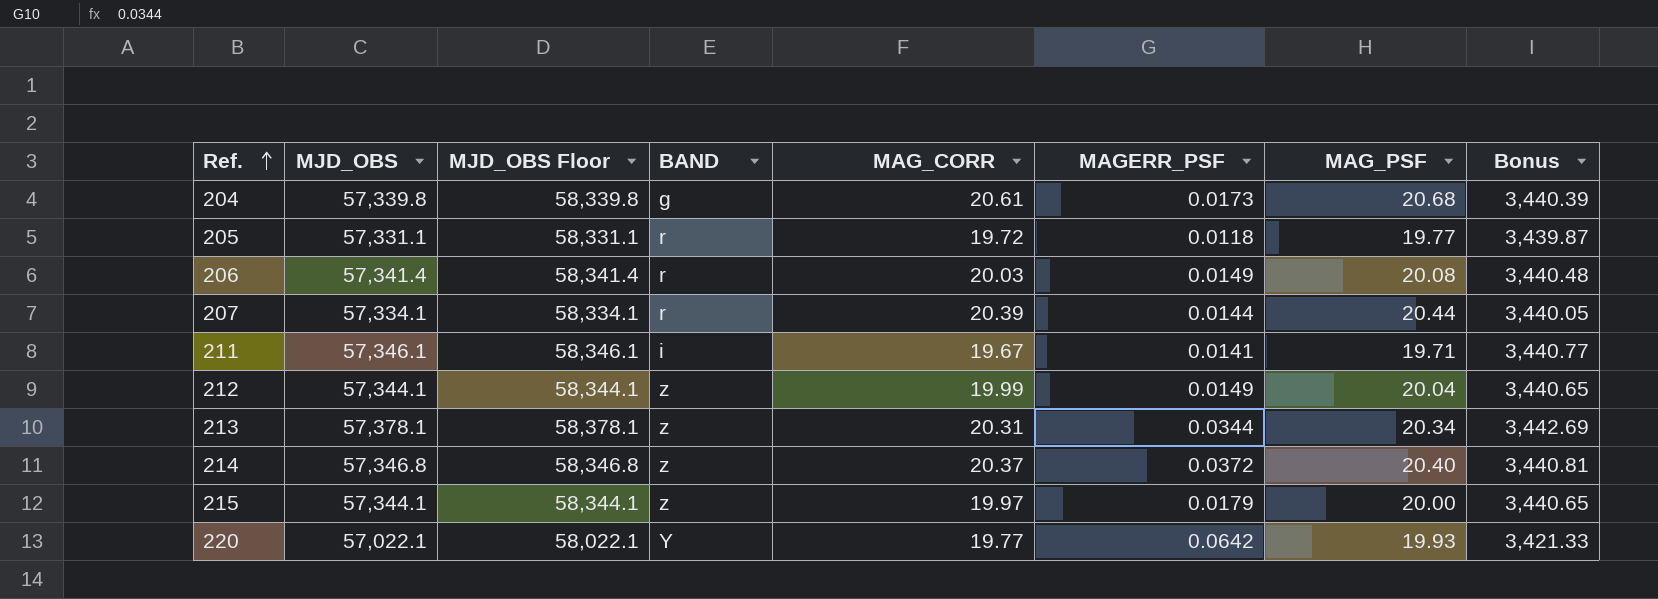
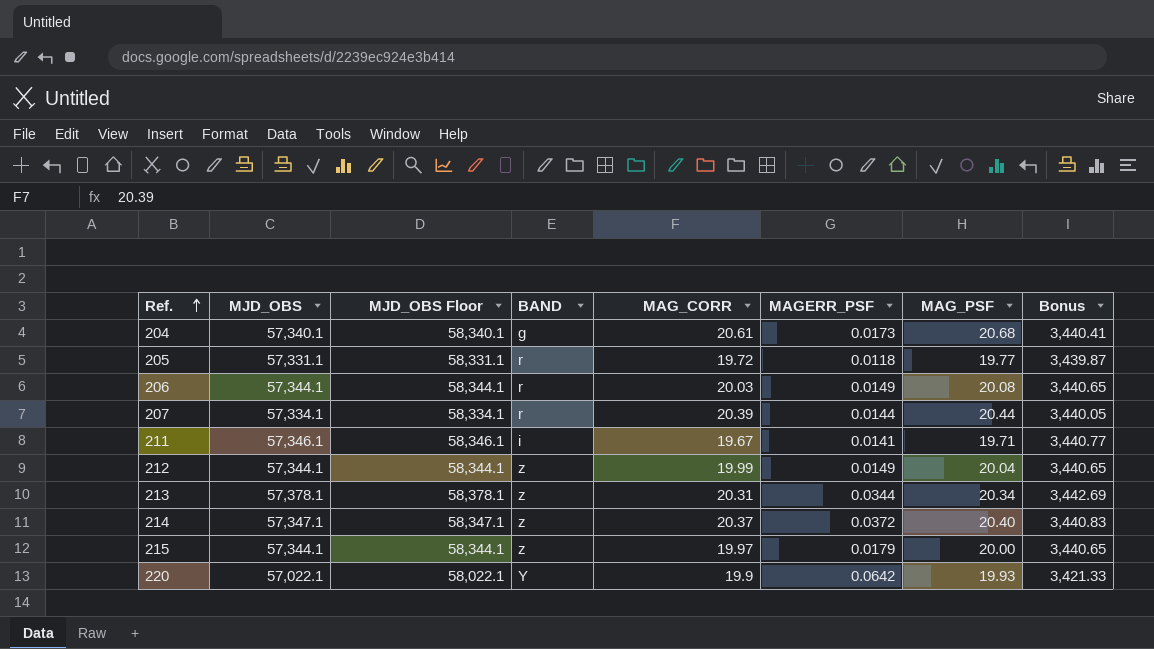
204 | MJD_OBS: 57,339.8 -> 57,340.1
204 | MJD_OBS Floor: 58,339.8 -> 58,340.1
204 | Bonus: 3,440.39 -> 3,440.41
206 | MJD_OBS: 57,341.4 -> 57,344.1
206 | MJD_OBS Floor: 58,341.4 -> 58,344.1
206 | Bonus: 3,440.48 -> 3,440.65
214 | MJD_OBS: 57,346.8 -> 57,347.1
214 | MJD_OBS Floor: 58,346.8 -> 58,347.1
214 | Bonus: 3,440.81 -> 3,440.83
220 | MAG_CORR: 19.77 -> 19.9

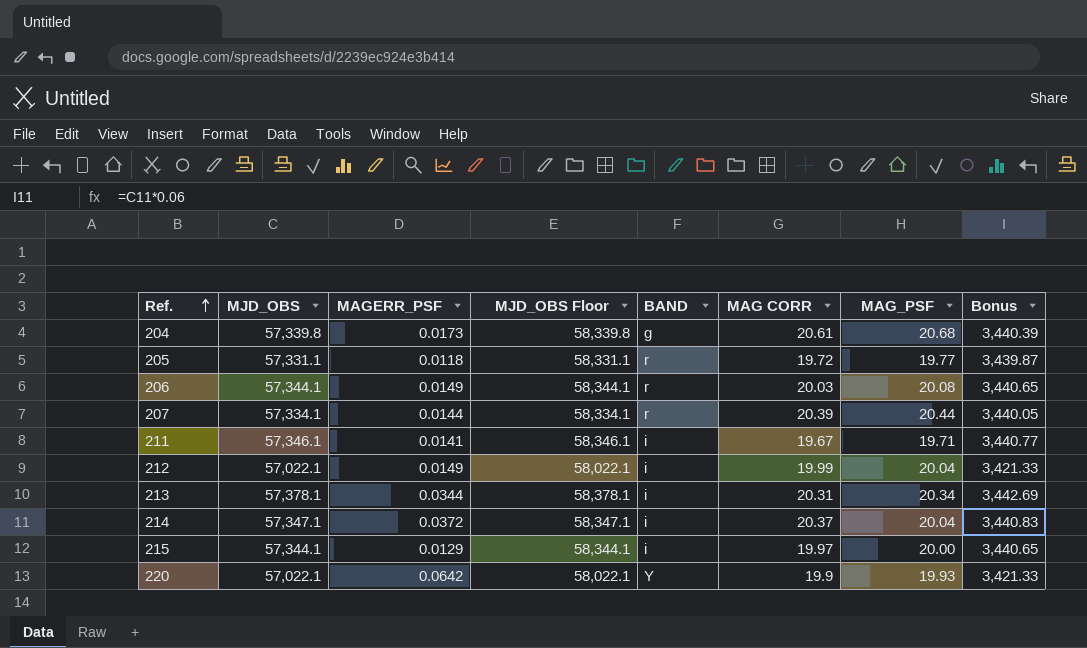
column MAGERR_PSF | position: 6 -> 3
column name: MAG_CORR -> MAG CORR
204 | MJD_OBS: 57,340.1 -> 57,339.8
204 | MJD_OBS Floor: 58,340.1 -> 58,339.8
204 | Bonus: 3,440.41 -> 3,440.39
212 | MJD_OBS: 57,344.1 -> 57,022.1
212 | MJD_OBS Floor: 58,344.1 -> 58,022.1
212 | BAND: z -> i
212 | Bonus: 3,440.65 -> 3,421.33
213 | BAND: z -> i
214 | BAND: z -> i
214 | MAG_PSF: 20.40 -> 20.04
215 | MAGERR_PSF: 0.0179 -> 0.0129
215 | BAND: z -> i

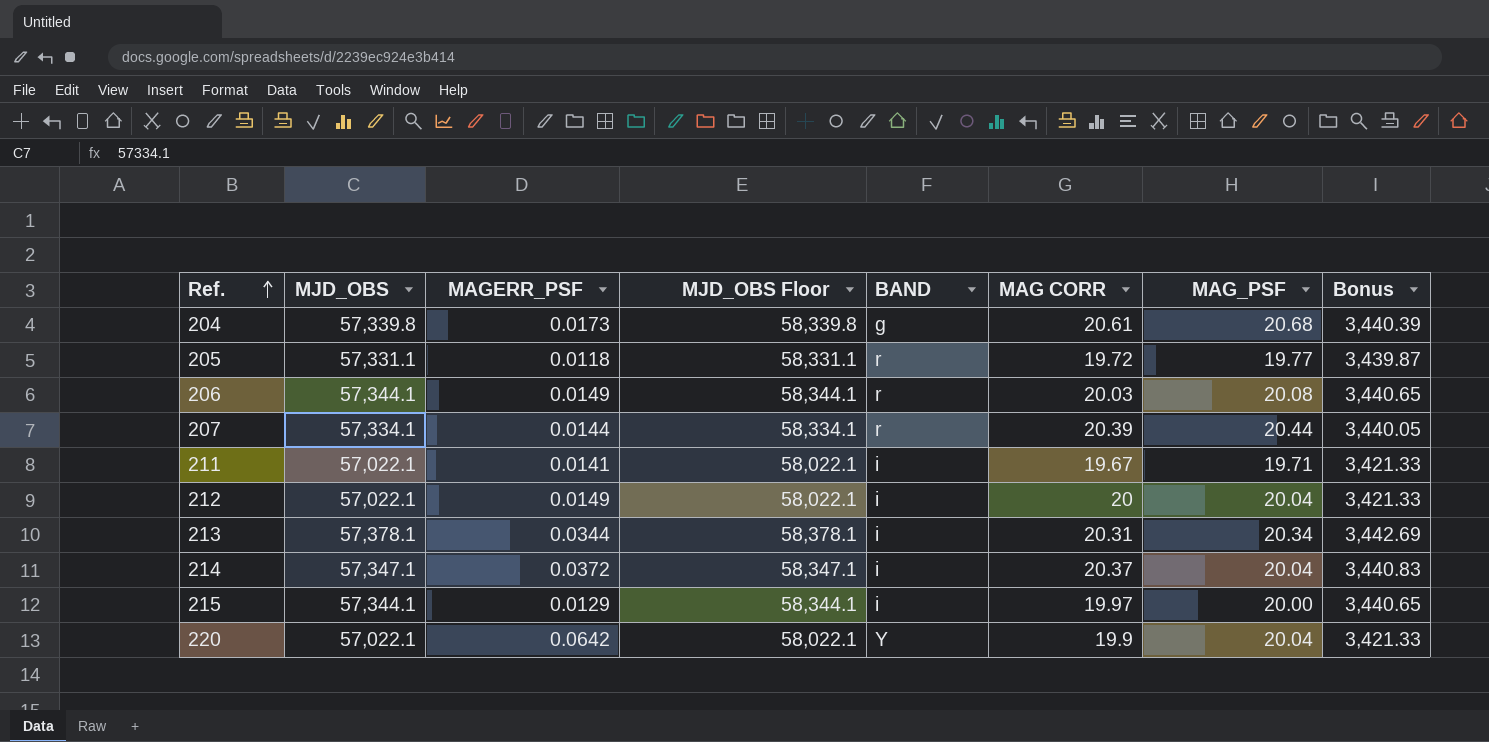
211 | MJD_OBS: 57,346.1 -> 57,022.1
211 | MJD_OBS Floor: 58,346.1 -> 58,022.1
211 | Bonus: 3,440.77 -> 3,421.33
212 | MAG CORR: 19.99 -> 20
220 | MAG_PSF: 19.93 -> 20.04

